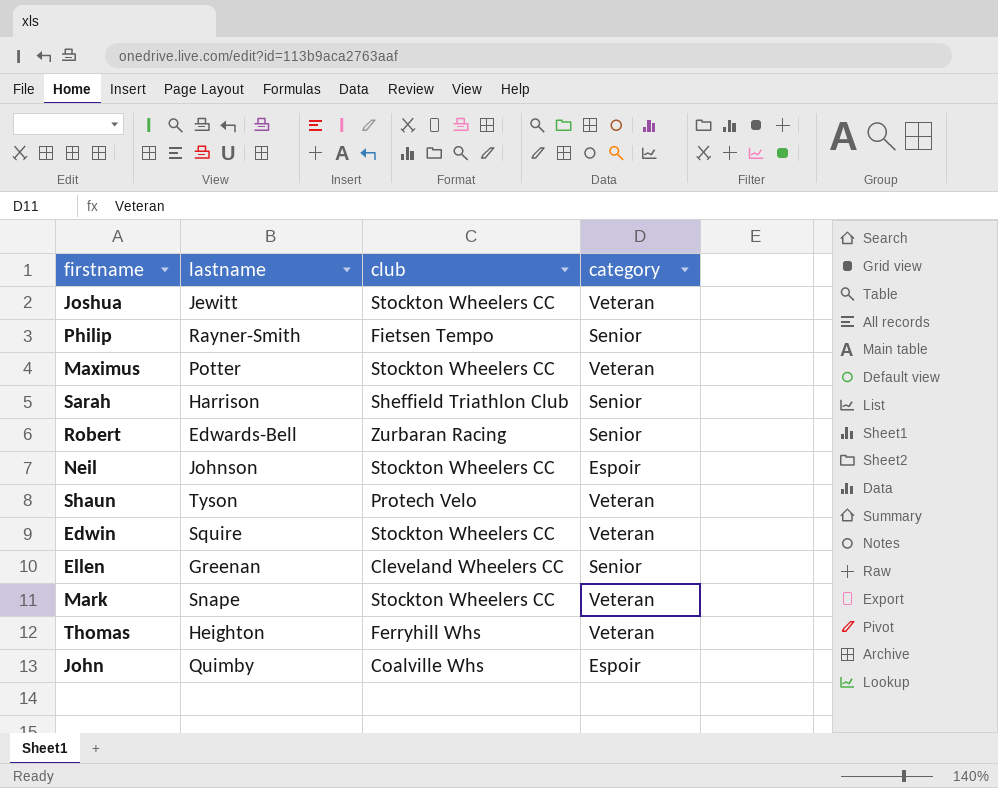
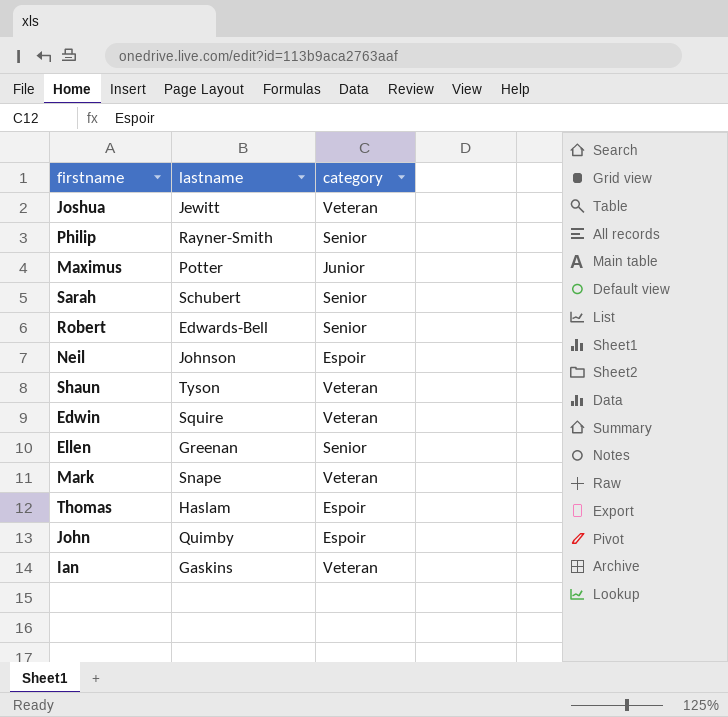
column club | position: 3 -> none
Maximus | category: Veteran -> Junior
Sarah | lastname: Harrison -> Schubert
Thomas | lastname: Heighton -> Haslam
Thomas | category: Veteran -> Espoir
row Ian: none -> Gaskins | Veteran

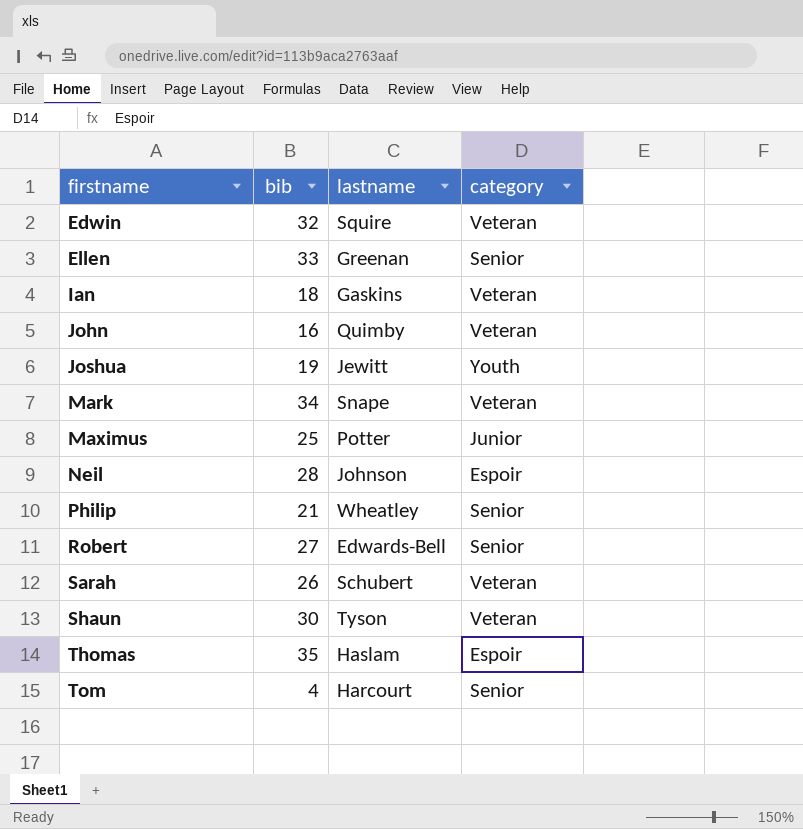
row order: none -> firstname ascending
column bib | position: none -> 2
John | category: Espoir -> Veteran
Joshua | category: Veteran -> Youth
Philip | lastname: Rayner-Smith -> Wheatley
Sarah | category: Senior -> Veteran
row Tom: none -> 4 | Harcourt | Senior

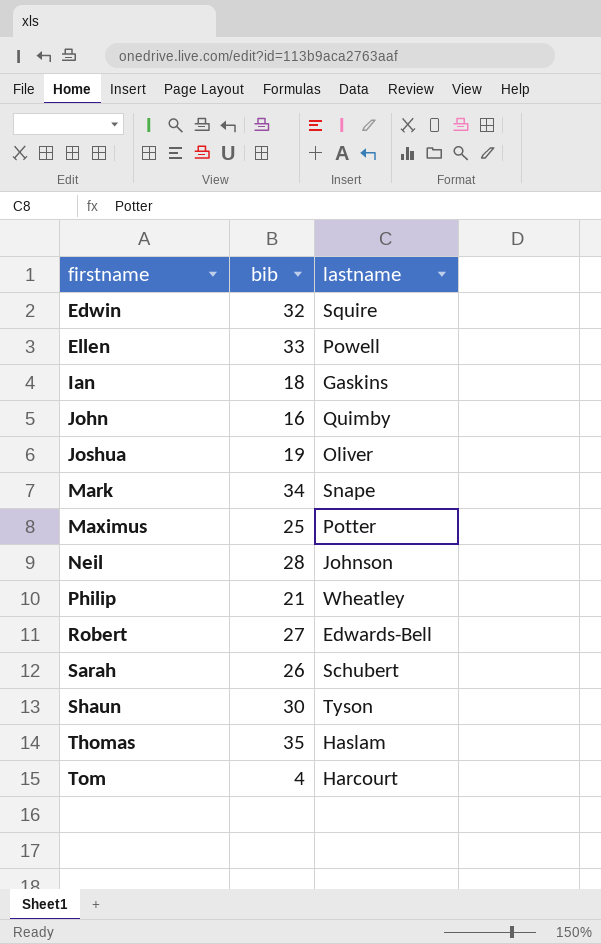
column category | position: 4 -> none
Ellen | lastname: Greenan -> Powell
Joshua | lastname: Jewitt -> Oliver

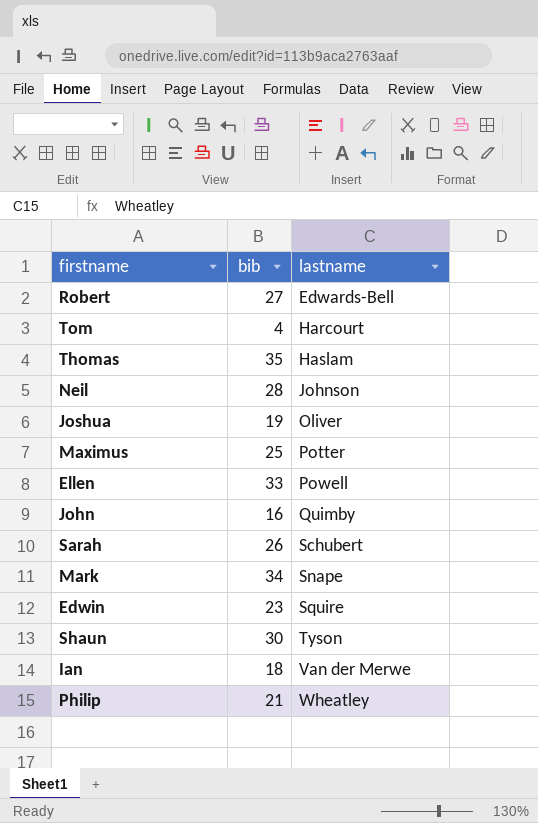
row order: firstname ascending -> lastname ascending
Edwin | bib: 32 -> 23
Ian | lastname: Gaskins -> Van der Merwe

